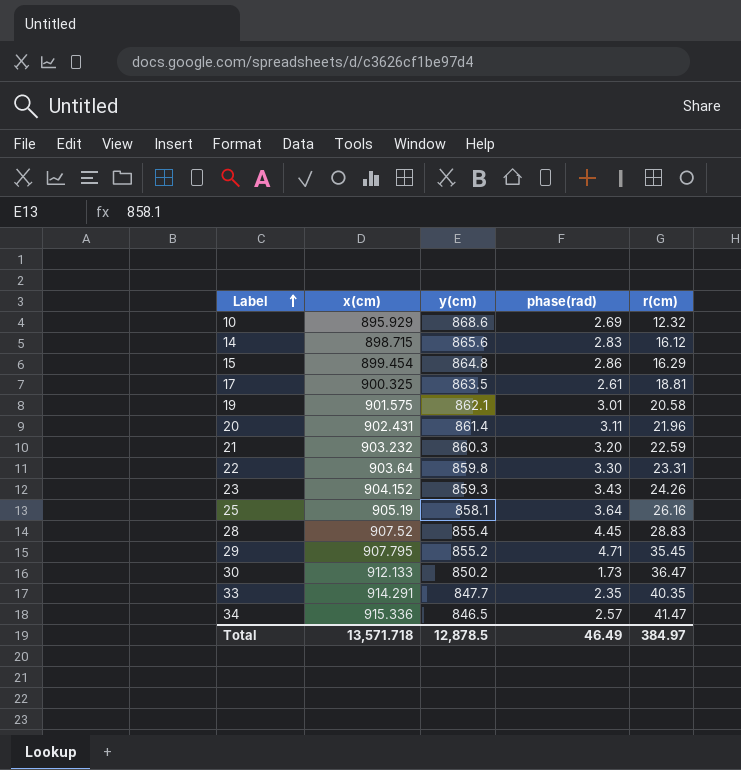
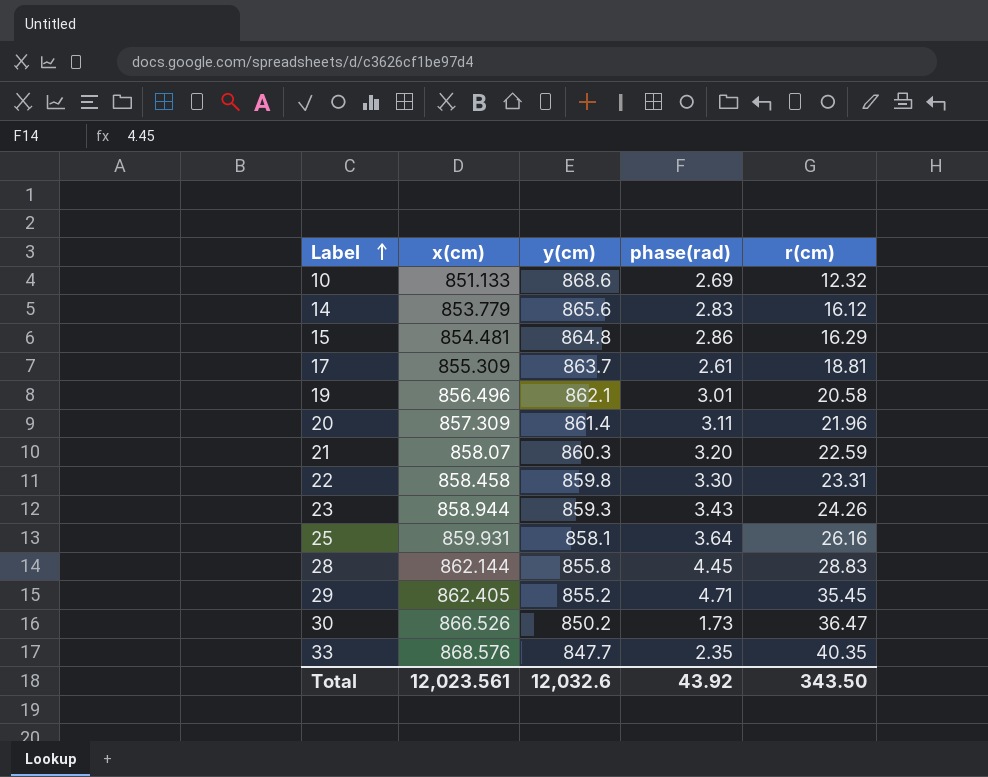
row 34: 915.336 | 846.5 | 2.57 | 41.47 -> none
10 | x(cm): 895.929 -> 851.133
14 | x(cm): 898.715 -> 853.779
15 | x(cm): 899.454 -> 854.481
17 | x(cm): 900.325 -> 855.309
17 | y(cm): 863.5 -> 863.7
19 | x(cm): 901.575 -> 856.496
20 | x(cm): 902.431 -> 857.309
21 | x(cm): 903.232 -> 858.07
22 | x(cm): 903.64 -> 858.458
23 | x(cm): 904.152 -> 858.944
25 | x(cm): 905.19 -> 859.931
28 | x(cm): 907.52 -> 862.144
28 | y(cm): 855.4 -> 855.8
29 | x(cm): 907.795 -> 862.405
30 | x(cm): 912.133 -> 866.526
33 | x(cm): 914.291 -> 868.576
Total | x(cm): 13,571.718 -> 12,023.561
Total | y(cm): 12,878.5 -> 12,032.6
Total | phase(rad): 46.49 -> 43.92
Total | r(cm): 384.97 -> 343.50

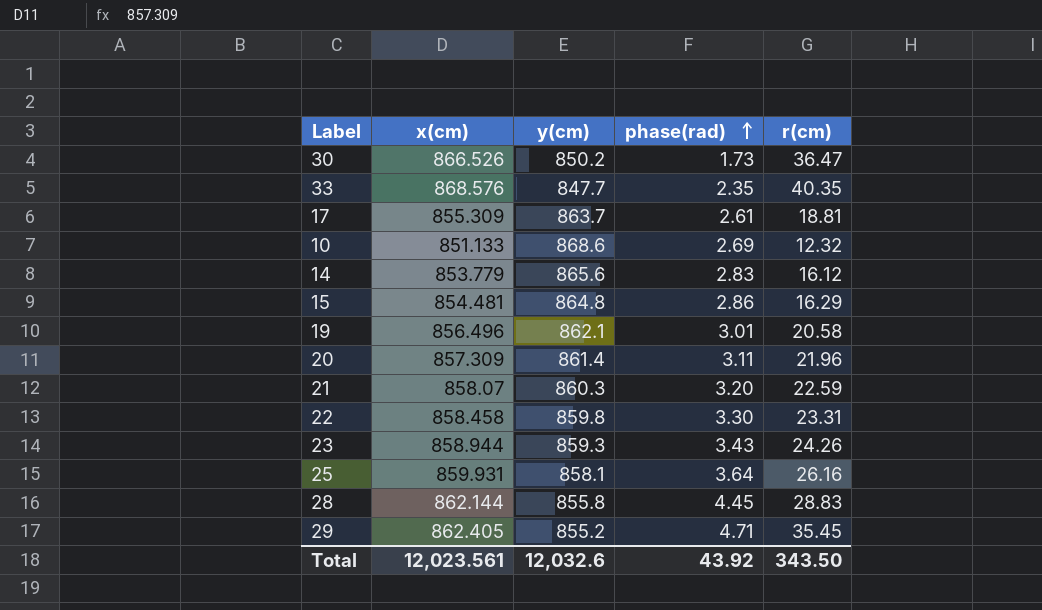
row order: Label ascending -> phase(rad) ascending

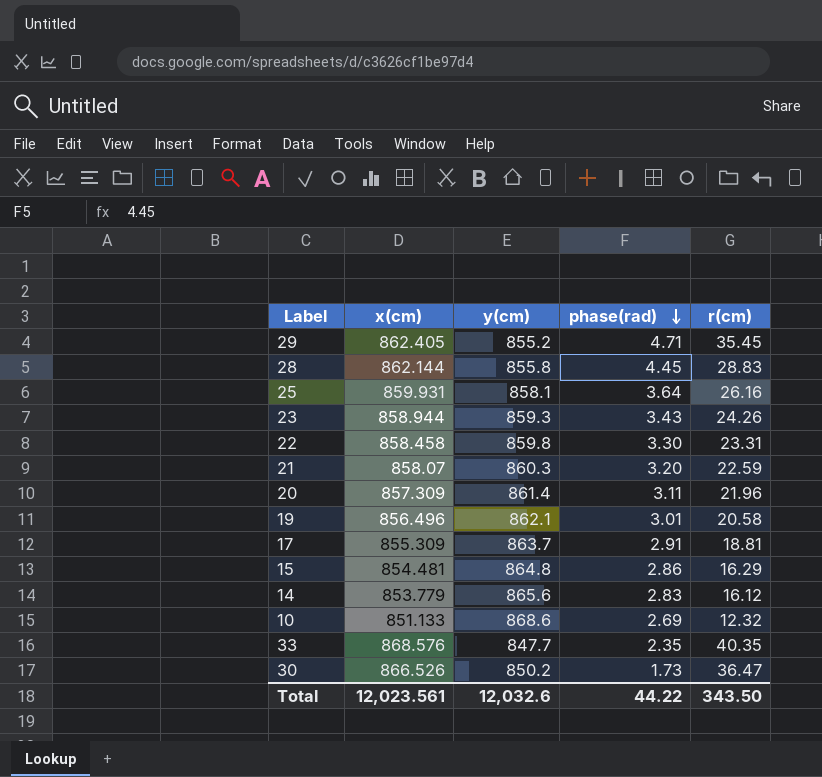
row order: phase(rad) ascending -> phase(rad) descending
17 | phase(rad): 2.61 -> 2.91
Total | phase(rad): 43.92 -> 44.22

